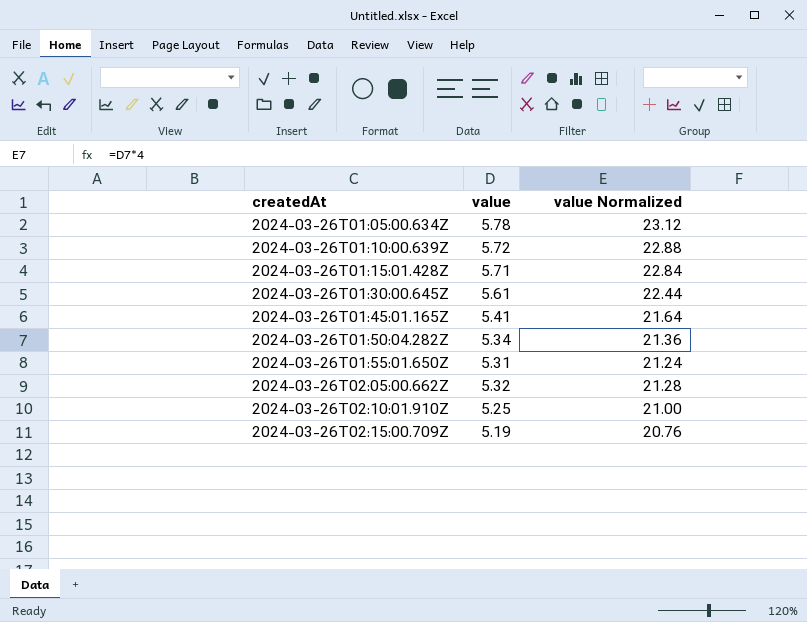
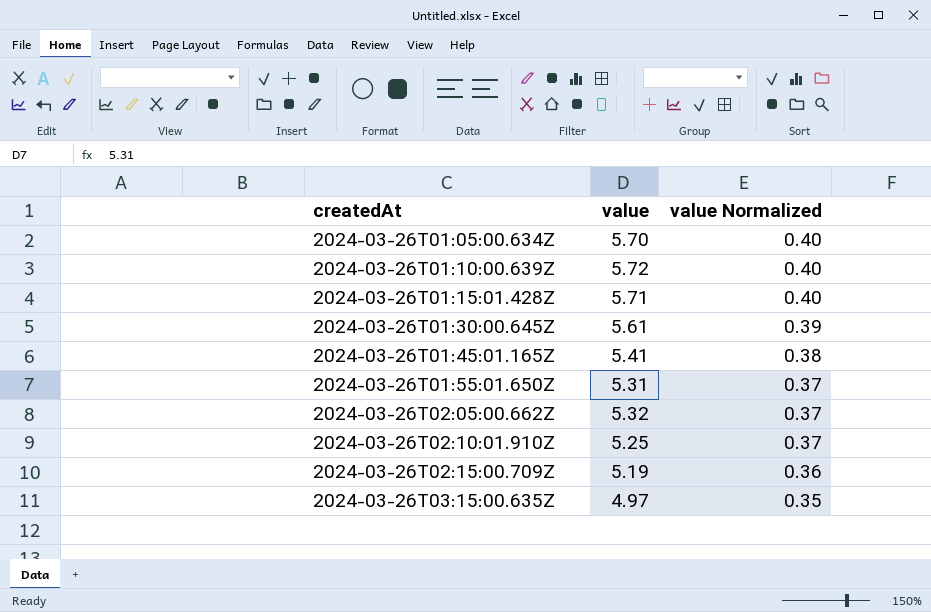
column value Normalized | formula: [value] * 4 -> [value] * 0.07
row 2024-03-26T01:50:04.282Z: 5.34 | 21.36 -> none
2024-03-26T01:05:00.634Z | value: 5.78 -> 5.70
row 2024-03-26T03:15:00.635Z: none -> 4.97 | 0.35

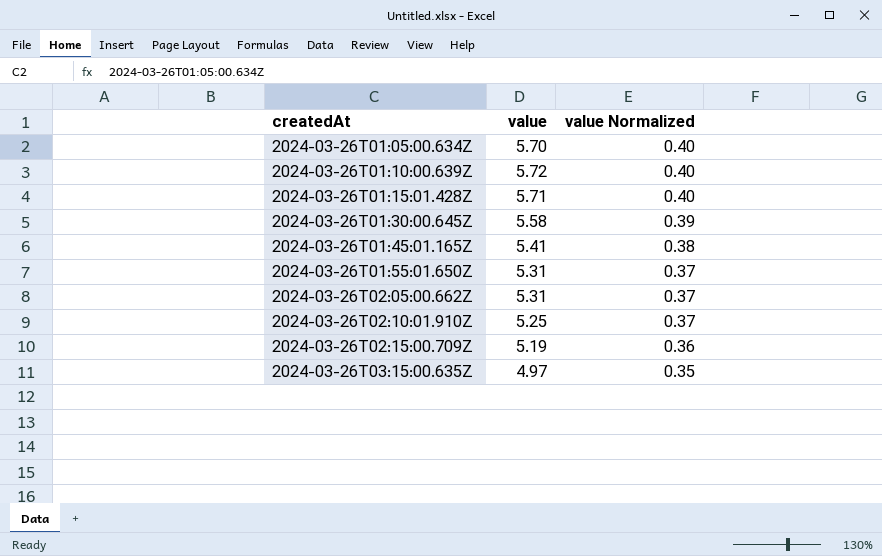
2024-03-26T01:30:00.645Z | value: 5.61 -> 5.58
2024-03-26T02:05:00.662Z | value: 5.32 -> 5.31

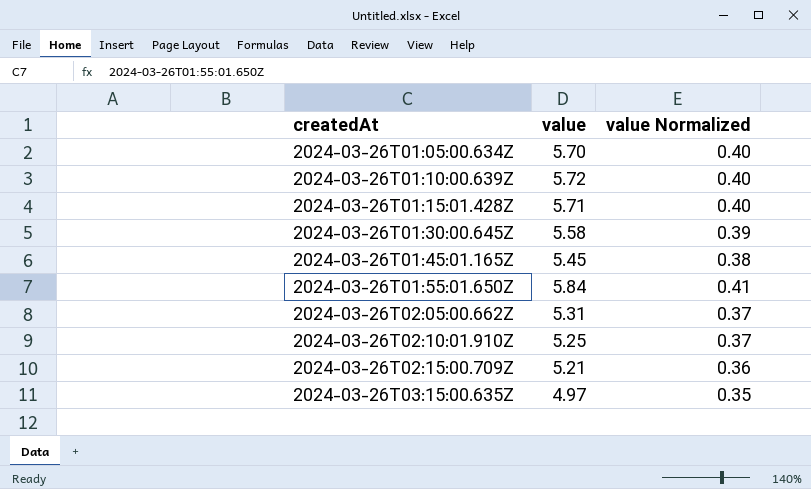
2024-03-26T01:45:01.165Z | value: 5.41 -> 5.45
2024-03-26T01:55:01.650Z | value: 5.31 -> 5.84
2024-03-26T01:55:01.650Z | value Normalized: 0.37 -> 0.41
2024-03-26T02:15:00.709Z | value: 5.19 -> 5.21

